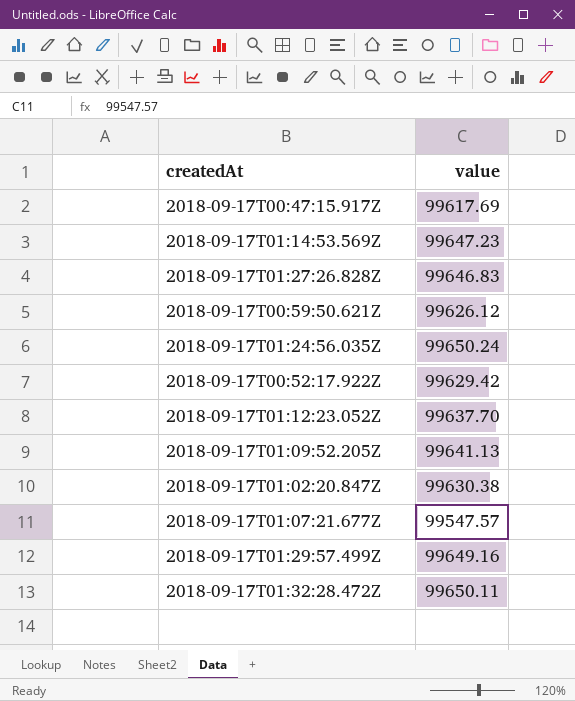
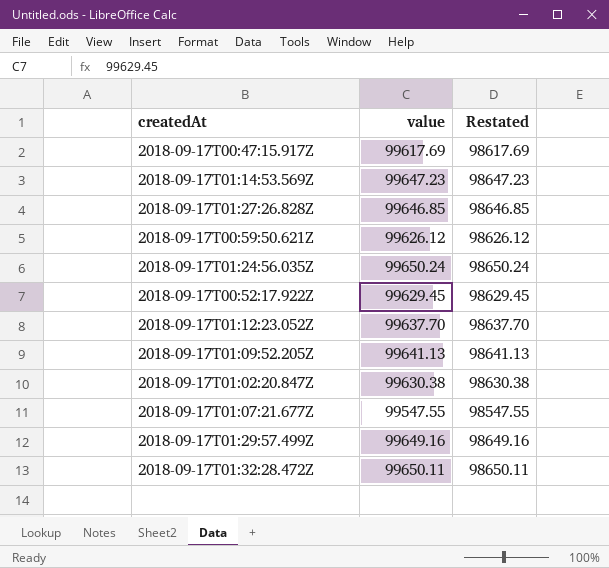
column Restated | formula: none -> [value] - 1000
2018-09-17T01:27:26.828Z | value: 99646.83 -> 99646.85
2018-09-17T00:52:17.922Z | value: 99629.42 -> 99629.45
2018-09-17T01:07:21.677Z | value: 99547.57 -> 99547.55

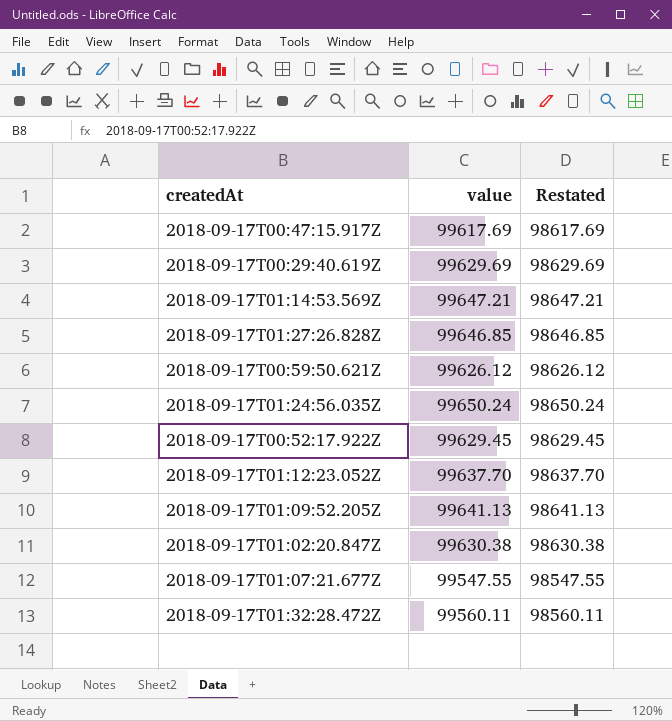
row 2018-09-17T01:29:57.499Z: 99649.16 | 98649.16 -> none
row 2018-09-17T00:29:40.619Z: none -> 99629.69 | 98629.69
2018-09-17T01:14:53.569Z | value: 99647.23 -> 99647.21
2018-09-17T01:14:53.569Z | Restated: 98647.23 -> 98647.21
2018-09-17T01:32:28.472Z | value: 99650.11 -> 99560.11
2018-09-17T01:32:28.472Z | Restated: 98650.11 -> 98560.11

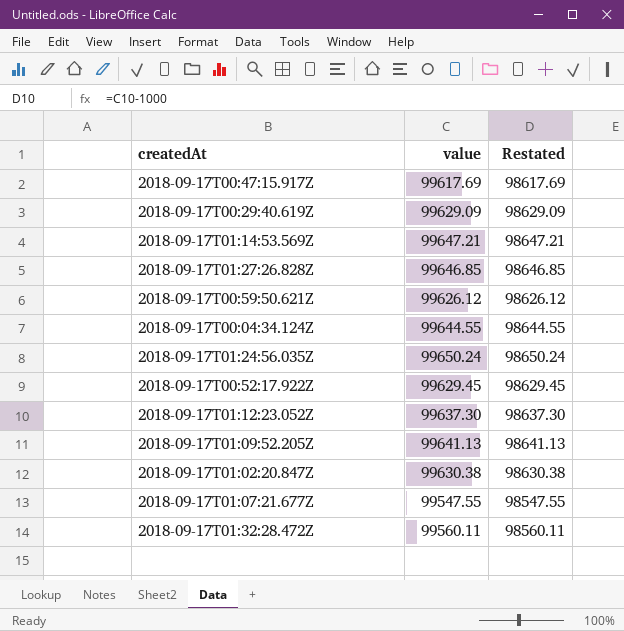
2018-09-17T00:29:40.619Z | value: 99629.69 -> 99629.09
2018-09-17T00:29:40.619Z | Restated: 98629.69 -> 98629.09
row 2018-09-17T00:04:34.124Z: none -> 99644.55 | 98644.55
2018-09-17T01:12:23.052Z | value: 99637.70 -> 99637.30
2018-09-17T01:12:23.052Z | Restated: 98637.70 -> 98637.30

